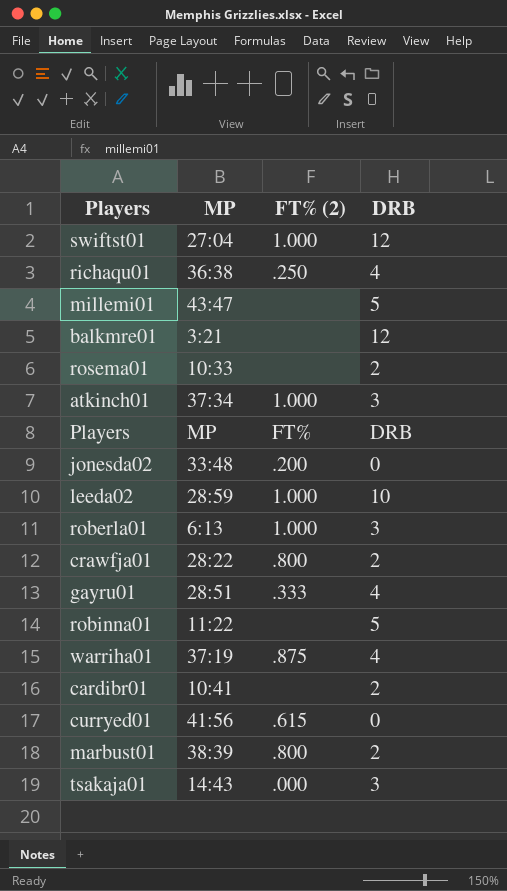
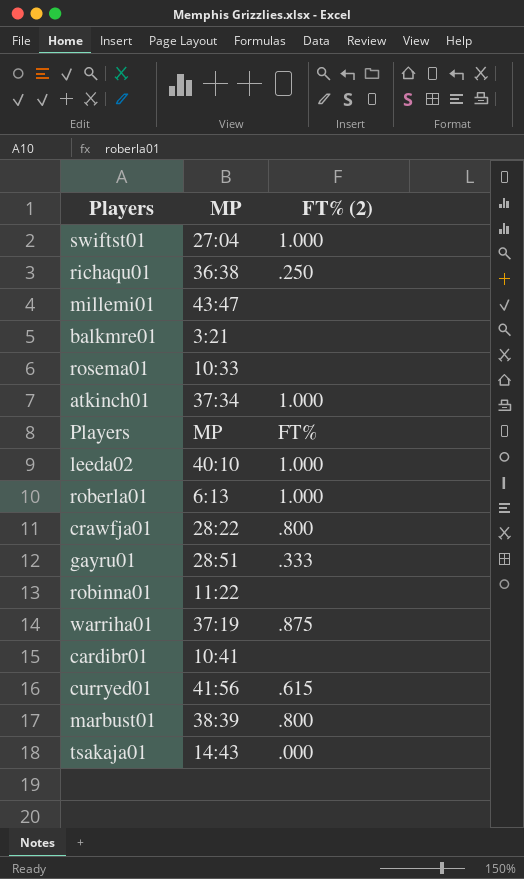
column DRB | position: 4 -> none
row jonesda02: 33:48 | .200 | 0 -> none
leeda02 | MP: 28:59 -> 40:10

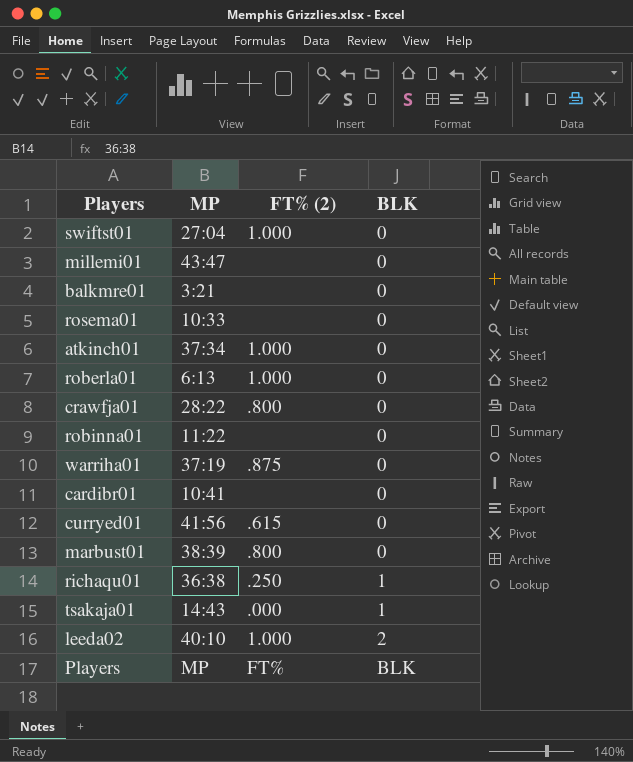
row order: none -> BLK ascending
column BLK | position: none -> 4
row gayru01: 28:51 | .333 -> none

